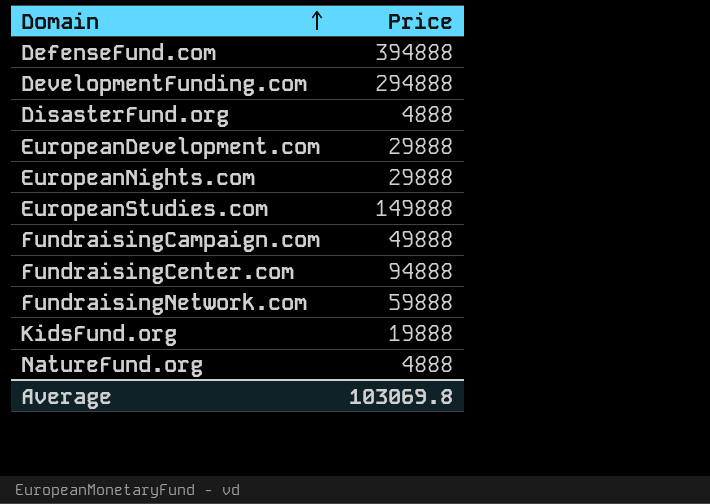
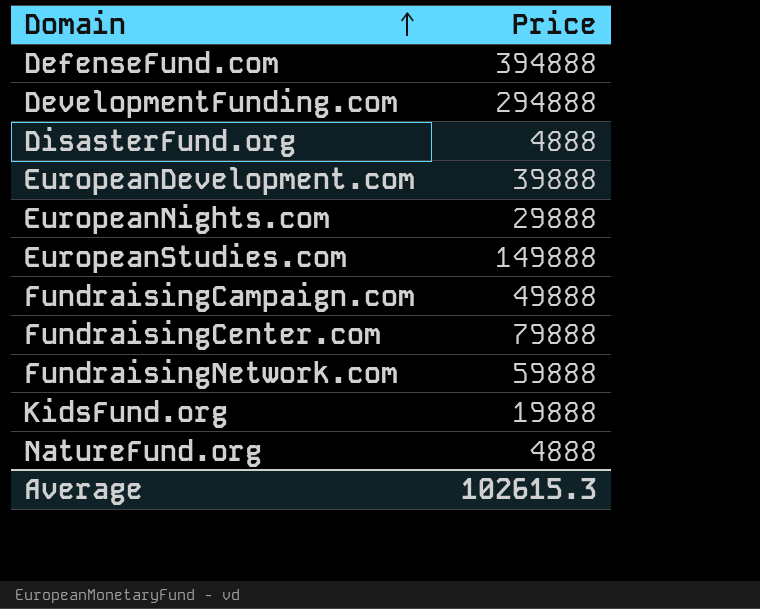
EuropeanDevelopment.com | Price: 29888 -> 39888
FundraisingCenter.com | Price: 94888 -> 79888
Average | Price: 103069.8 -> 102615.3

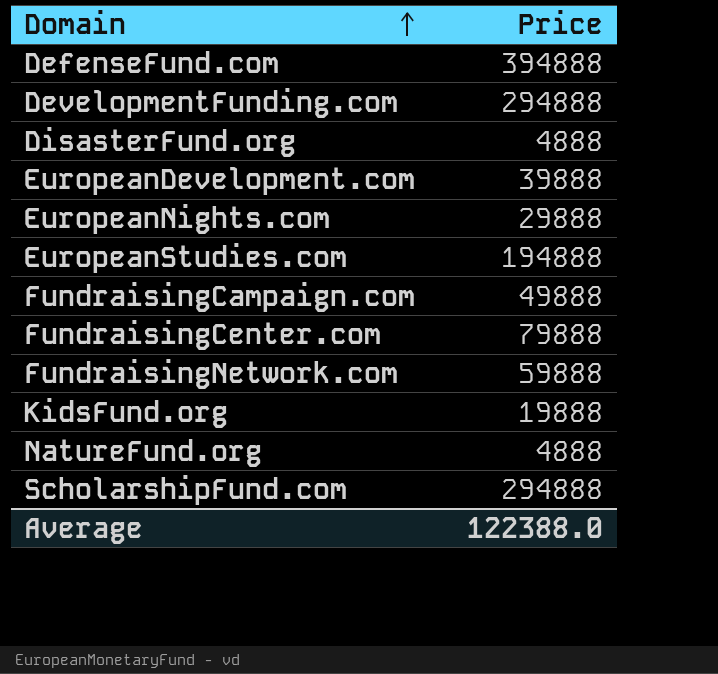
EuropeanStudies.com | Price: 149888 -> 194888
row ScholarshipFund.com: none -> 294888
Average | Price: 102615.3 -> 122388.0

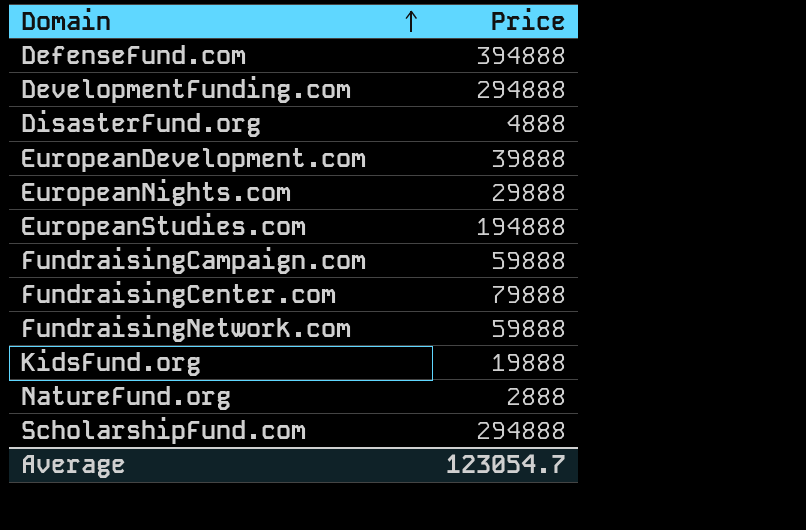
FundraisingCampaign.com | Price: 49888 -> 59888
NatureFund.org | Price: 4888 -> 2888
Average | Price: 122388.0 -> 123054.7

